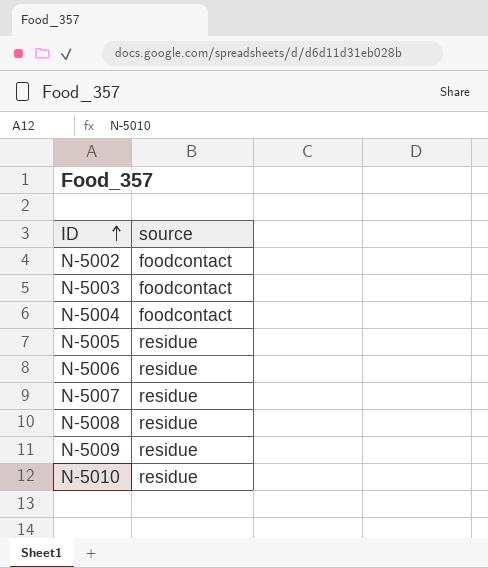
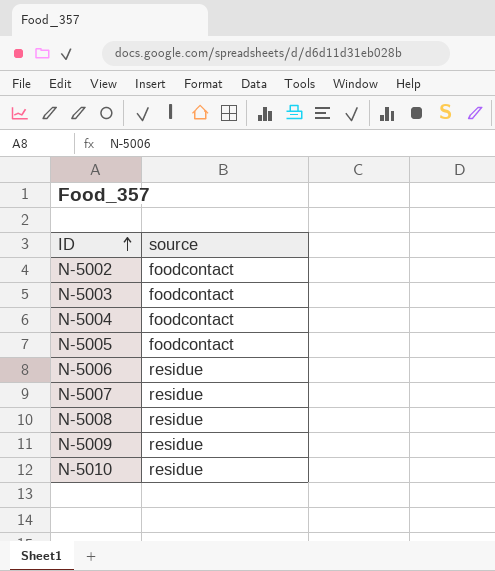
N-5005 | source: residue -> foodcontact

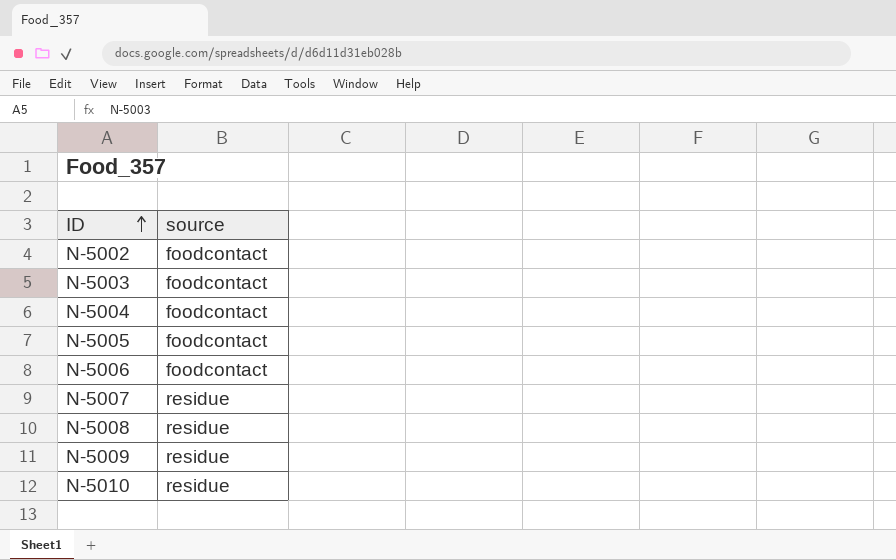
N-5006 | source: residue -> foodcontact

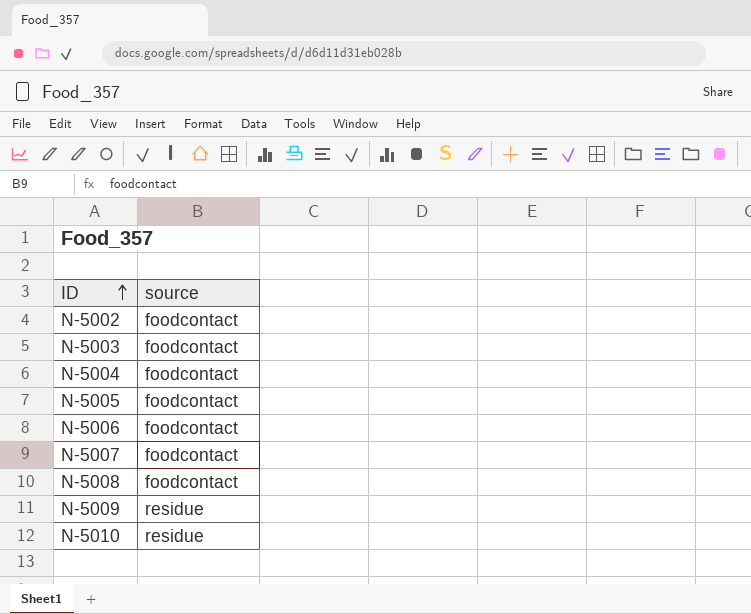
N-5007 | source: residue -> foodcontact
N-5008 | source: residue -> foodcontact

